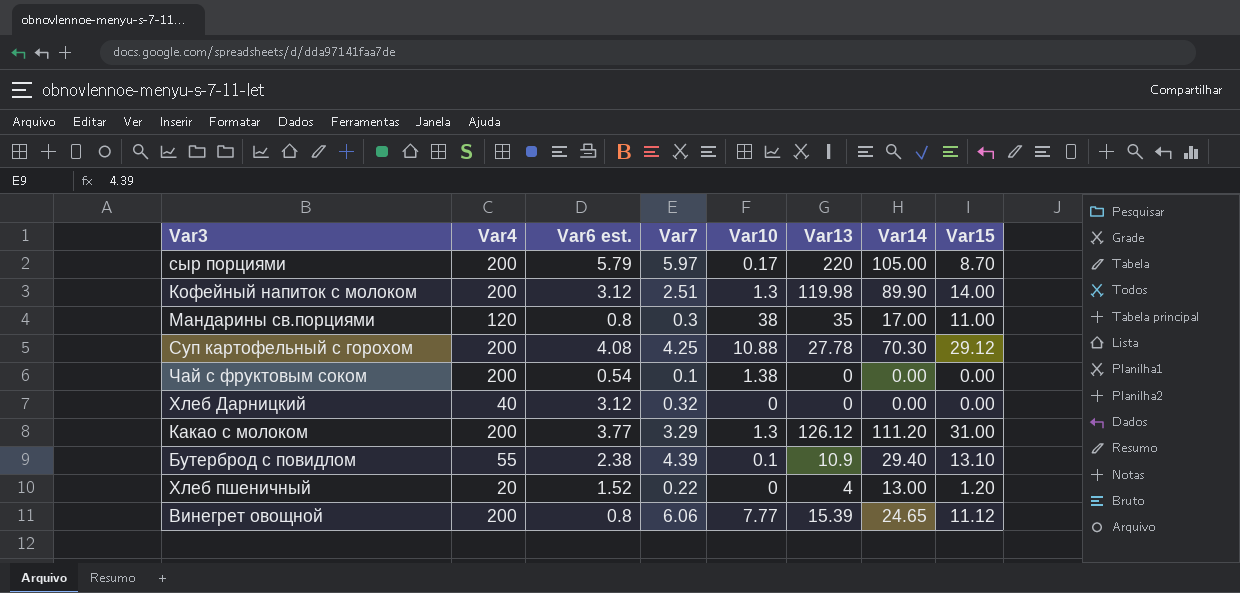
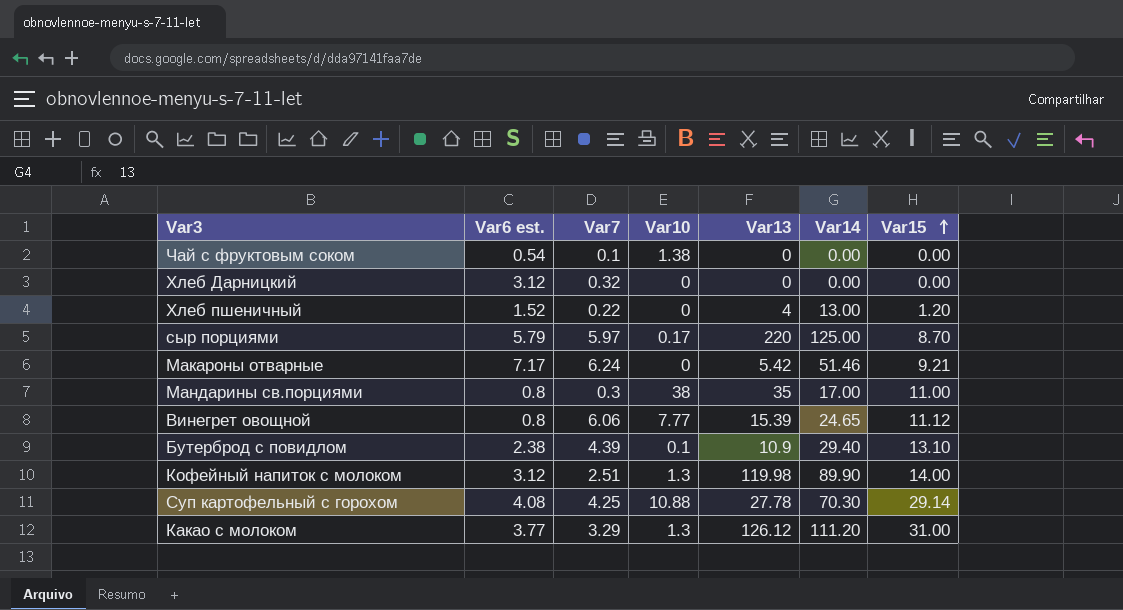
row order: none -> Var15 ascending
column Var4 | position: 2 -> none
сыр порциями | Var14: 105.00 -> 125.00
row Макароны отварные: none -> 7.17 | 6.24 | 0 | 5.42 | 51.46 | 9.21
Суп картофельный с горохом | Var15: 29.12 -> 29.14

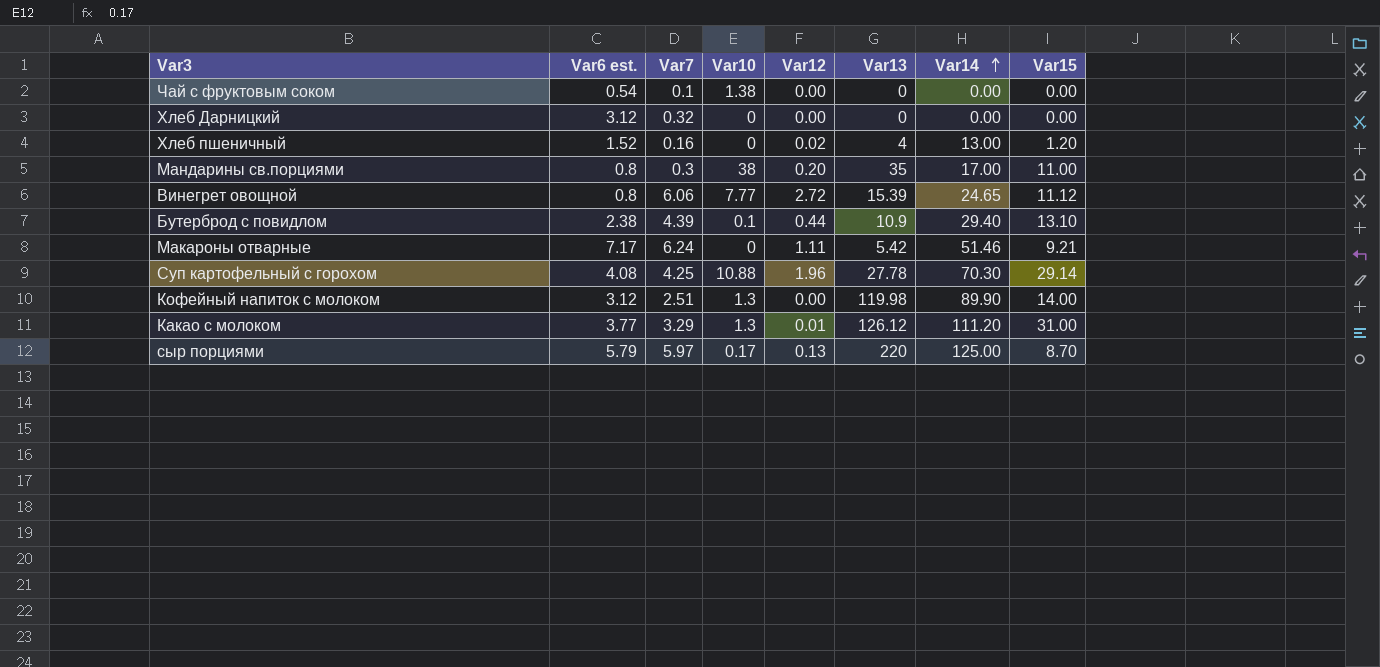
row order: Var15 ascending -> Var14 ascending
column Var12 | position: none -> 5
Хлеб пшеничный | Var7: 0.22 -> 0.16

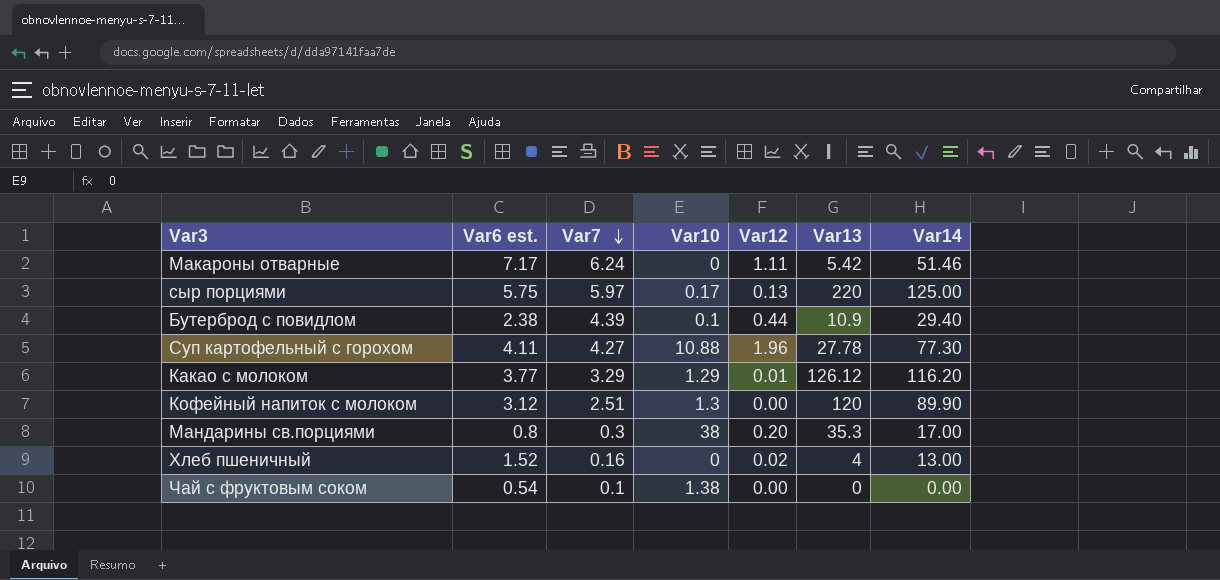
row order: Var14 ascending -> Var7 descending
column Var15 | position: 8 -> none
row Хлеб Дарницкий: 3.12 | 0.32 | 0 | 0.00 | 0 | 0.00 | 0.00 -> none
row Винегрет овощной: 0.8 | 6.06 | 7.77 | 2.72 | 15.39 | 24.65 | 11.12 -> none
сыр порциями | Var6 est.: 5.79 -> 5.75
Суп картофельный с горохом | Var6 est.: 4.08 -> 4.11
Суп картофельный с горохом | Var7: 4.25 -> 4.27
Суп картофельный с горохом | Var14: 70.30 -> 77.30
Какао с молоком | Var10: 1.3 -> 1.29
Какао с молоком | Var14: 111.20 -> 116.20
Кофейный напиток с молоком | Var13: 119.98 -> 120
Мандарины св.порциями | Var13: 35 -> 35.3

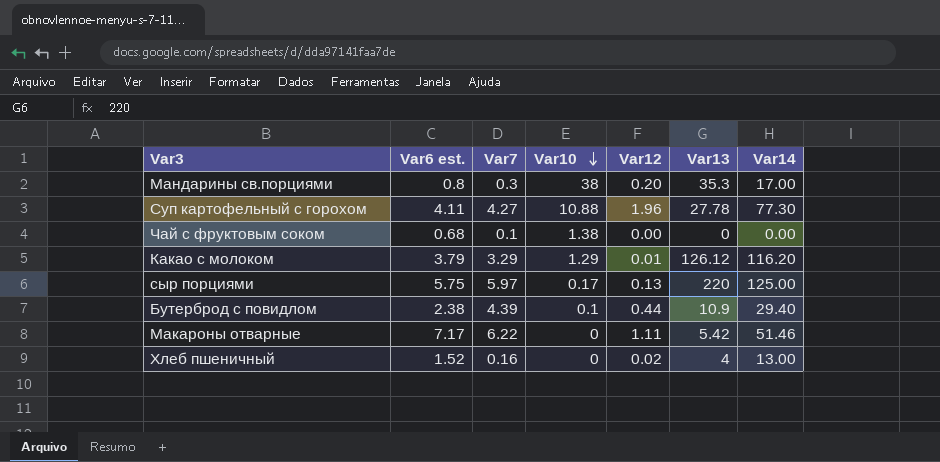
row order: Var7 descending -> Var10 descending
row Кофейный напиток с молоком: 3.12 | 2.51 | 1.3 | 0.00 | 120 | 89.90 -> none
Чай с фруктовым соком | Var6 est.: 0.54 -> 0.68
Какао с молоком | Var6 est.: 3.77 -> 3.79
Макароны отварные | Var7: 6.24 -> 6.22

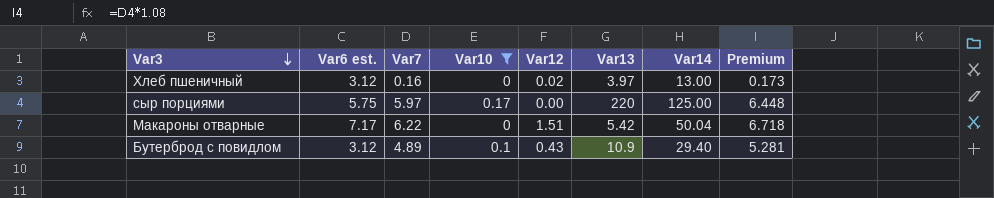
filter: none -> Var10 <= 0.17
row order: Var10 descending -> Var3 descending
column Premium | formula: none -> [Var7] * 1.08
Хлеб пшеничный | Var6 est.: 1.52 -> 3.12
Хлеб пшеничный | Var13: 4 -> 3.97
сыр порциями | Var12: 0.13 -> 0.00
Макароны отварные | Var12: 1.11 -> 1.51
Макароны отварные | Var14: 51.46 -> 50.04
Бутерброд с повидлом | Var6 est.: 2.38 -> 3.12
Бутерброд с повидлом | Var7: 4.39 -> 4.89
Бутерброд с повидлом | Var12: 0.44 -> 0.43

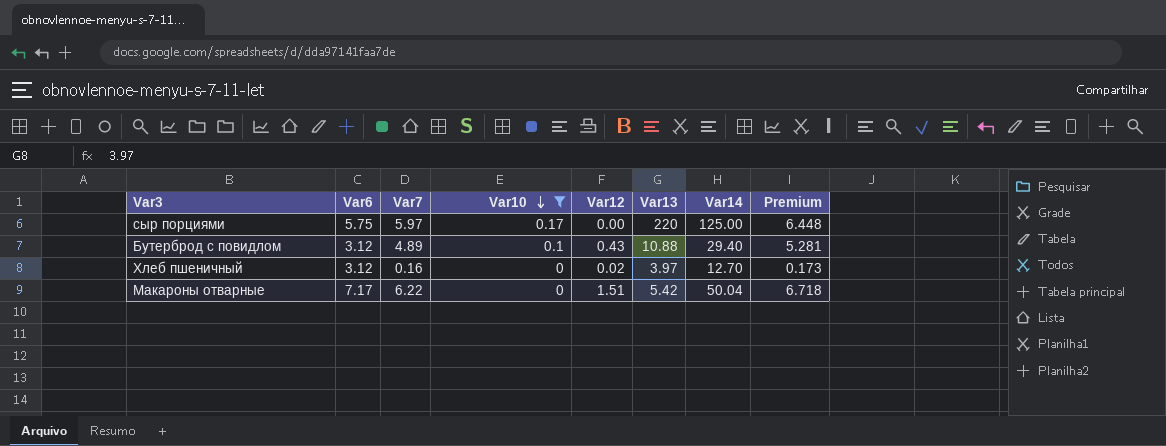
row order: Var3 descending -> Var10 descending
column name: Var6 est. -> Var6
Бутерброд с повидлом | Var13: 10.9 -> 10.88
Хлеб пшеничный | Var14: 13.00 -> 12.70

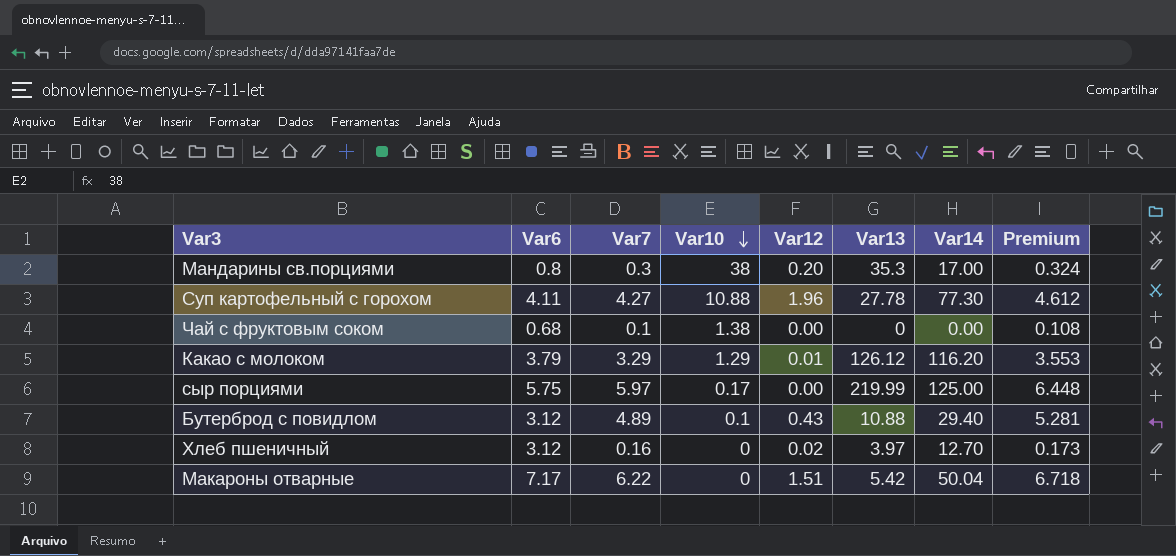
filter: Var10 <= 0.17 -> none
сыр порциями | Var13: 220 -> 219.99

